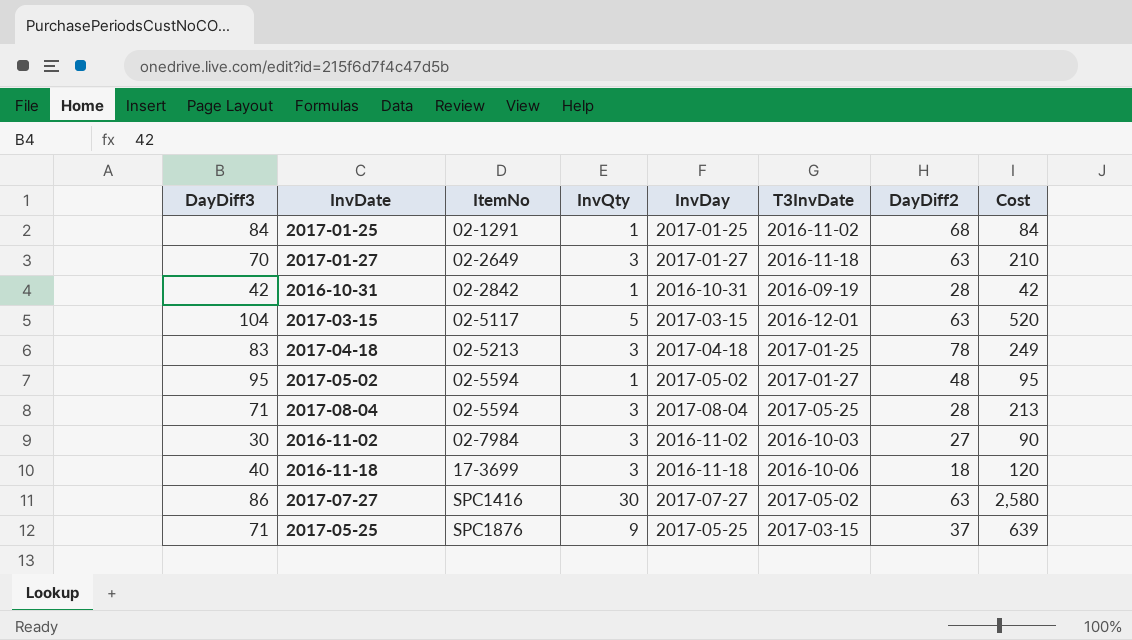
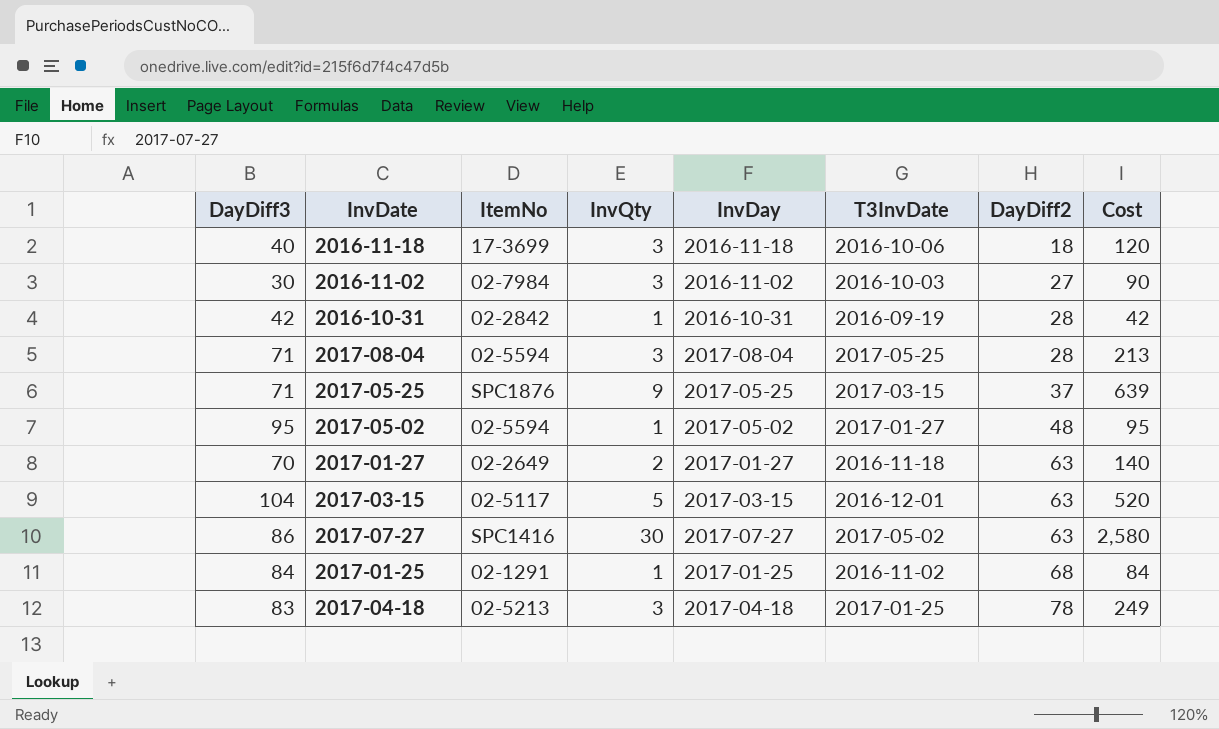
row order: ItemNo ascending -> DayDiff2 ascending
2017-01-27 | InvQty: 3 -> 2
2017-01-27 | Cost: 210 -> 140

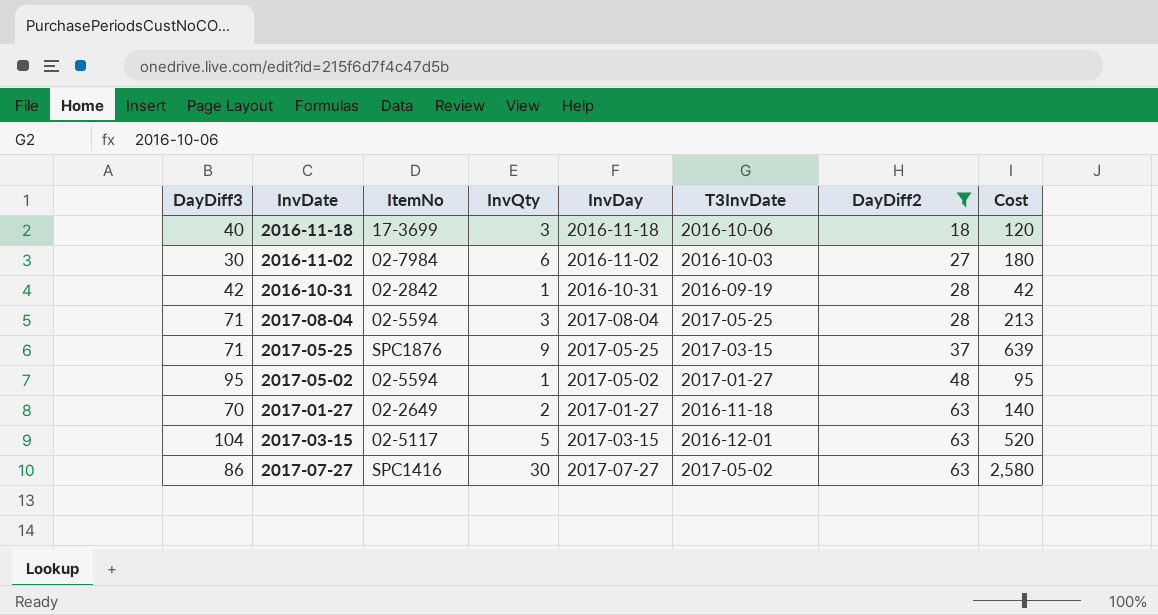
filter: none -> DayDiff2 <= 63
2016-11-02 | InvQty: 3 -> 6
2016-11-02 | Cost: 90 -> 180

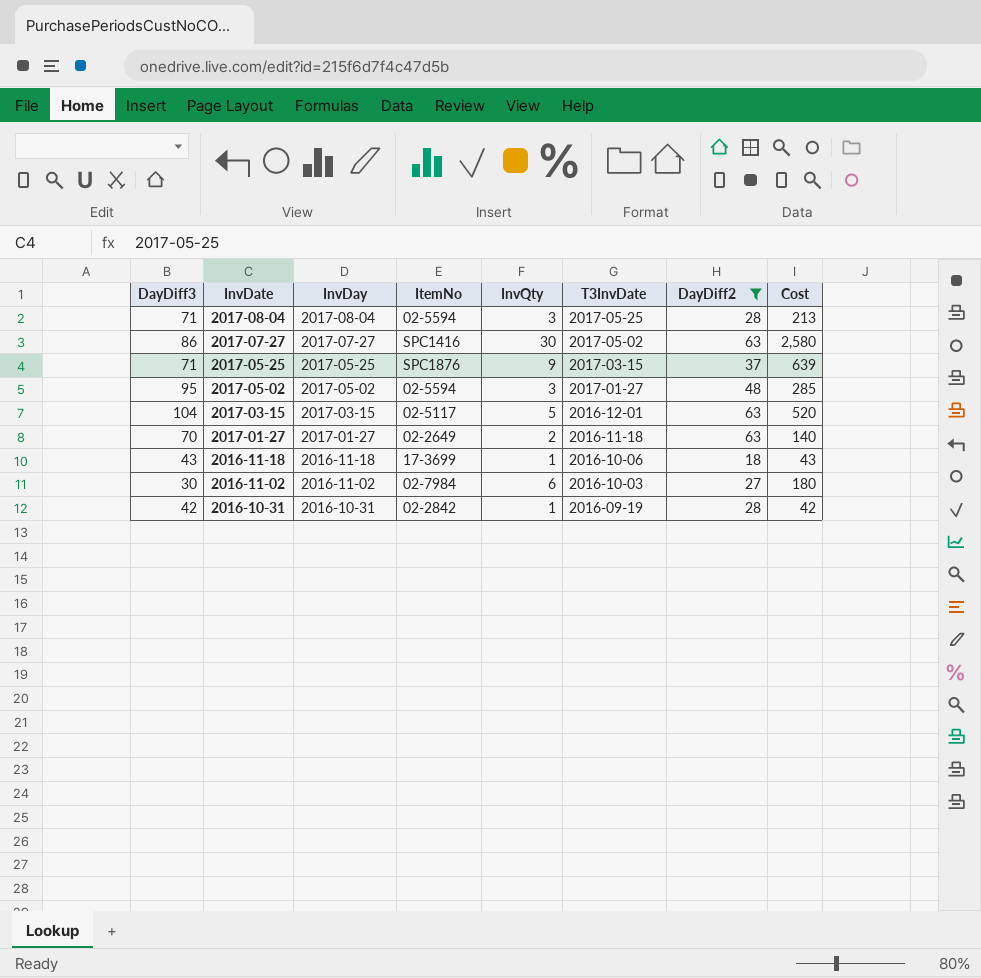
row order: DayDiff2 ascending -> InvDate descending
column InvDay | position: 5 -> 3
2017-05-02 | InvQty: 1 -> 3
2017-05-02 | Cost: 95 -> 285
2016-11-18 | DayDiff3: 40 -> 43
2016-11-18 | InvQty: 3 -> 1
2016-11-18 | Cost: 120 -> 43

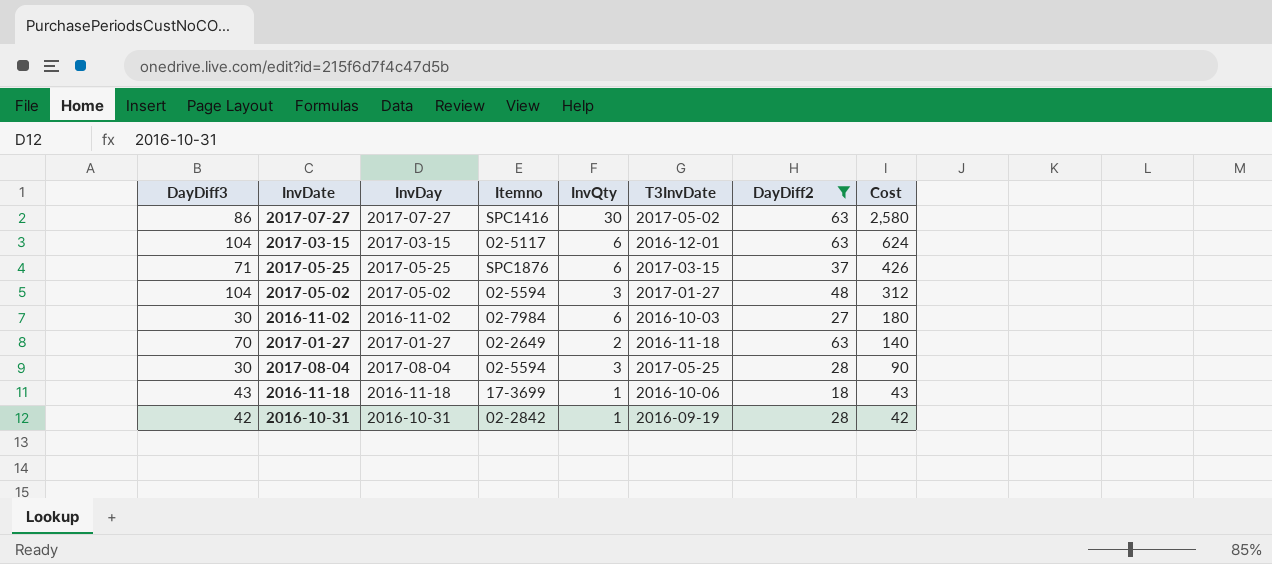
row order: InvDate descending -> Cost descending
column name: ItemNo -> Itemno
2017-03-15 | InvQty: 5 -> 6
2017-03-15 | Cost: 520 -> 624
2017-05-25 | InvQty: 9 -> 6
2017-05-25 | Cost: 639 -> 426
2017-05-02 | DayDiff3: 95 -> 104
2017-05-02 | Cost: 285 -> 312
2017-08-04 | DayDiff3: 71 -> 30
2017-08-04 | Cost: 213 -> 90

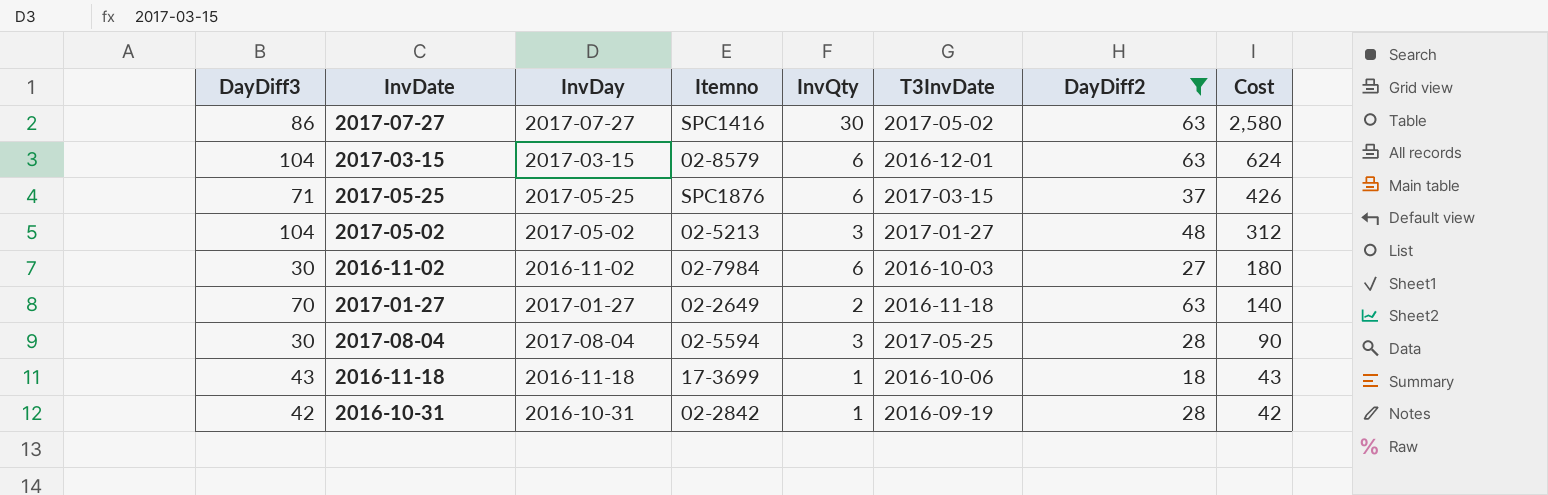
2017-03-15 | Itemno: 02-5117 -> 02-8579
2017-05-02 | Itemno: 02-5594 -> 02-5213

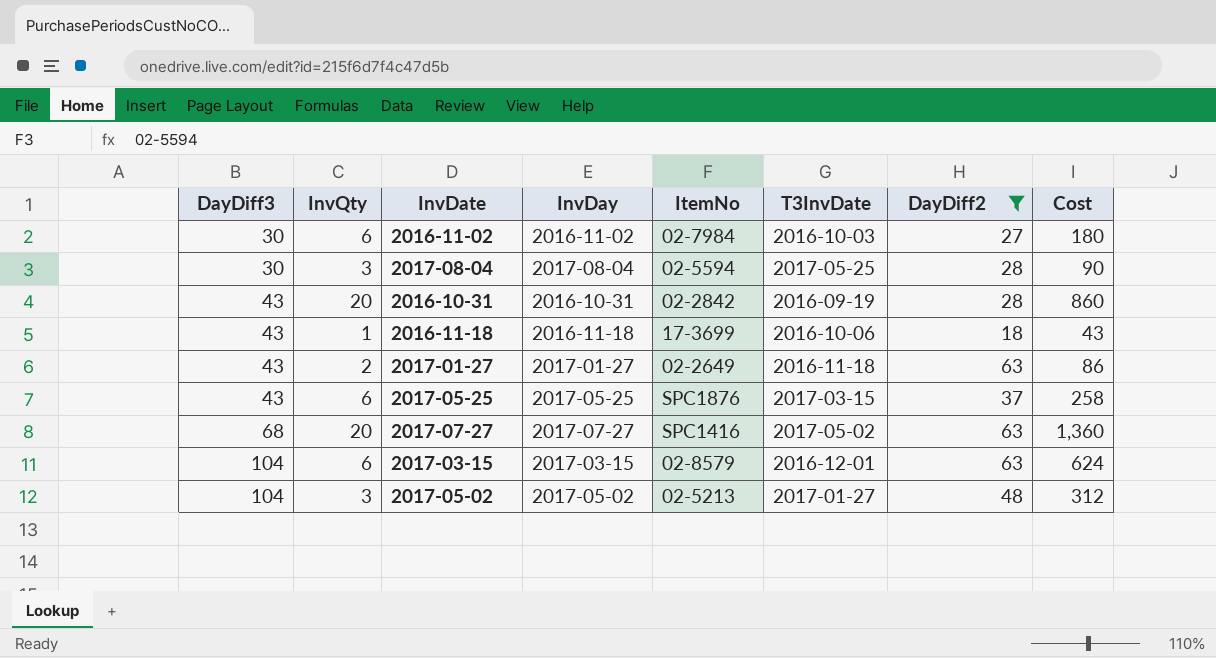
row order: Cost descending -> DayDiff3 ascending
column InvQty | position: 5 -> 2
column name: Itemno -> ItemNo
2016-10-31 | DayDiff3: 42 -> 43
2016-10-31 | InvQty: 1 -> 20
2016-10-31 | Cost: 42 -> 860
2017-01-27 | DayDiff3: 70 -> 43
2017-01-27 | Cost: 140 -> 86
2017-05-25 | DayDiff3: 71 -> 43
2017-05-25 | Cost: 426 -> 258
2017-07-27 | DayDiff3: 86 -> 68
2017-07-27 | InvQty: 30 -> 20
2017-07-27 | Cost: 2,580 -> 1,360

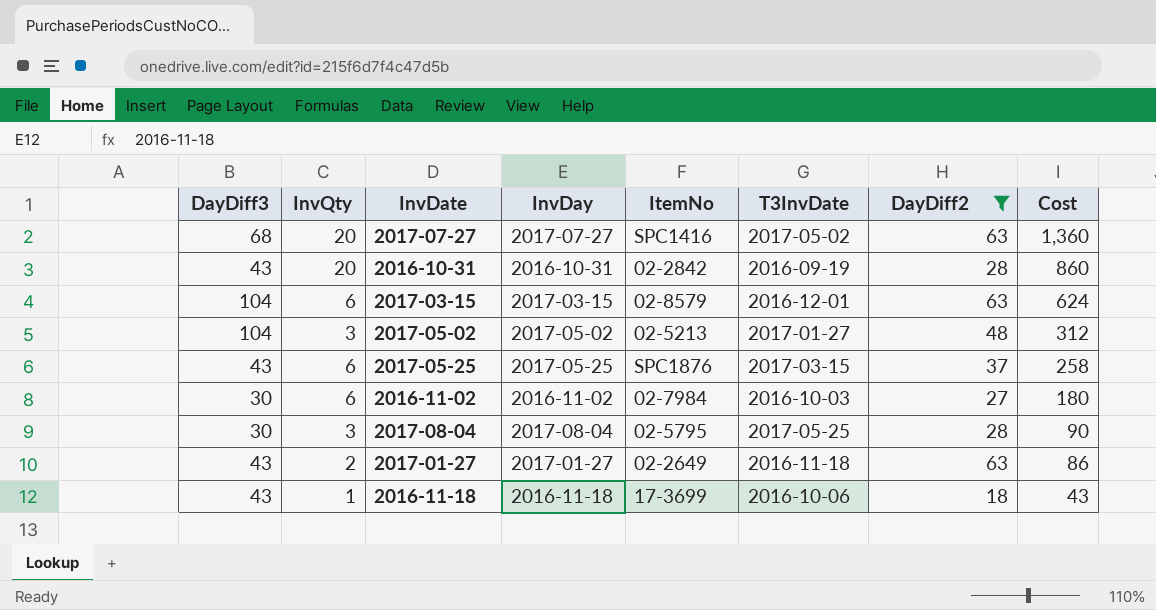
row order: DayDiff3 ascending -> Cost descending
2017-08-04 | ItemNo: 02-5594 -> 02-5795

